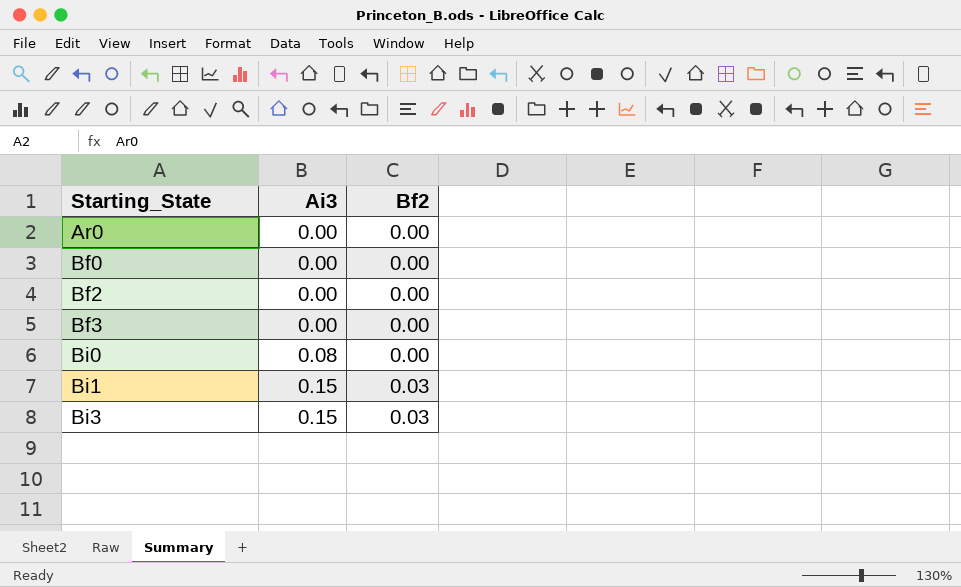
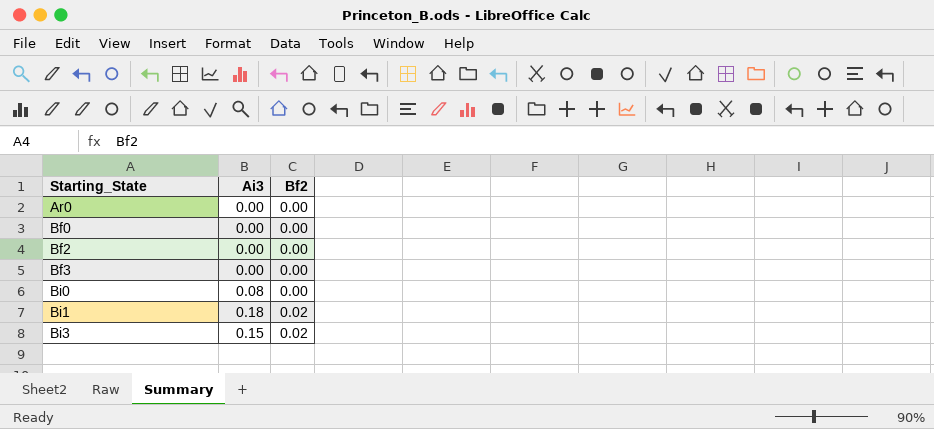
Bi1 | Ai3: 0.15 -> 0.18
Bi1 | Bf2: 0.03 -> 0.02
Bi3 | Bf2: 0.03 -> 0.02

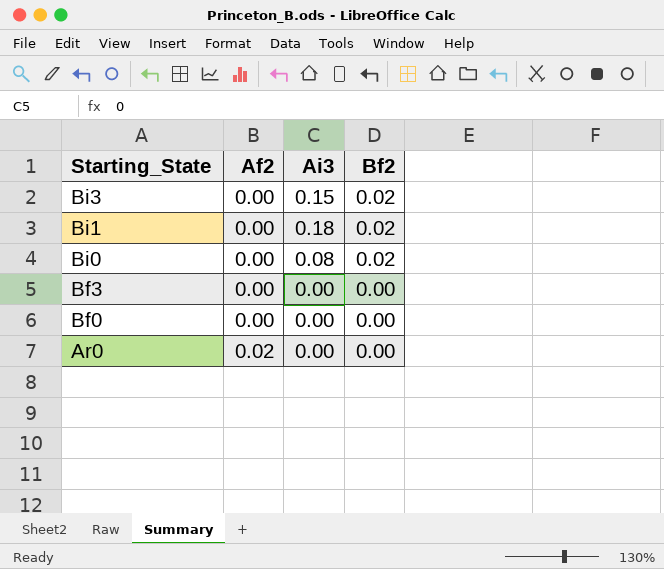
row order: Starting_State ascending -> Starting_State descending
column Af2 | position: none -> 2
row Bf2: 0.00 | 0.00 -> none
Bi0 | Bf2: 0.00 -> 0.02

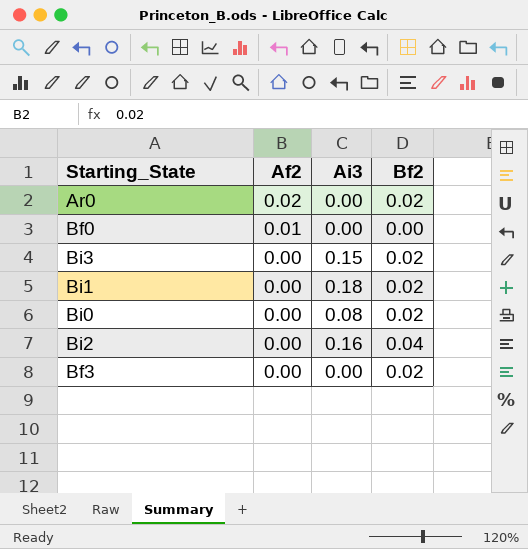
row order: Starting_State descending -> Af2 descending
Ar0 | Bf2: 0.00 -> 0.02
Bf0 | Af2: 0.00 -> 0.01
row Bi2: none -> 0.00 | 0.16 | 0.04
Bf3 | Bf2: 0.00 -> 0.02

